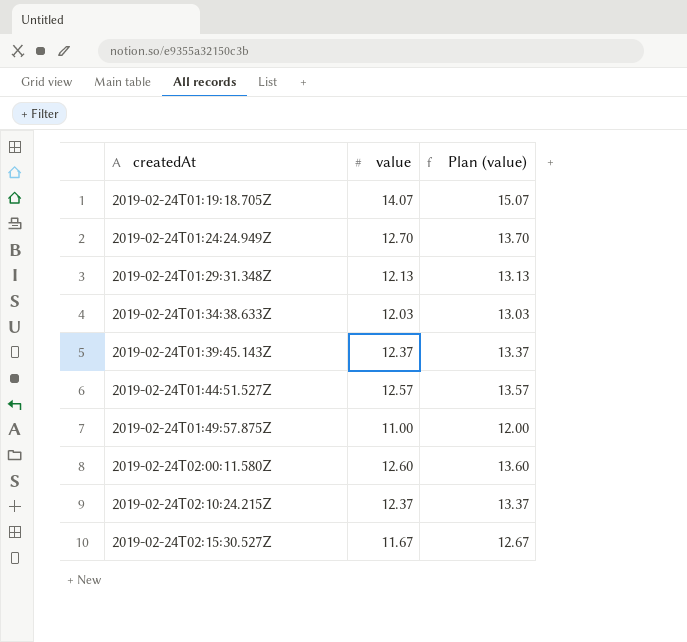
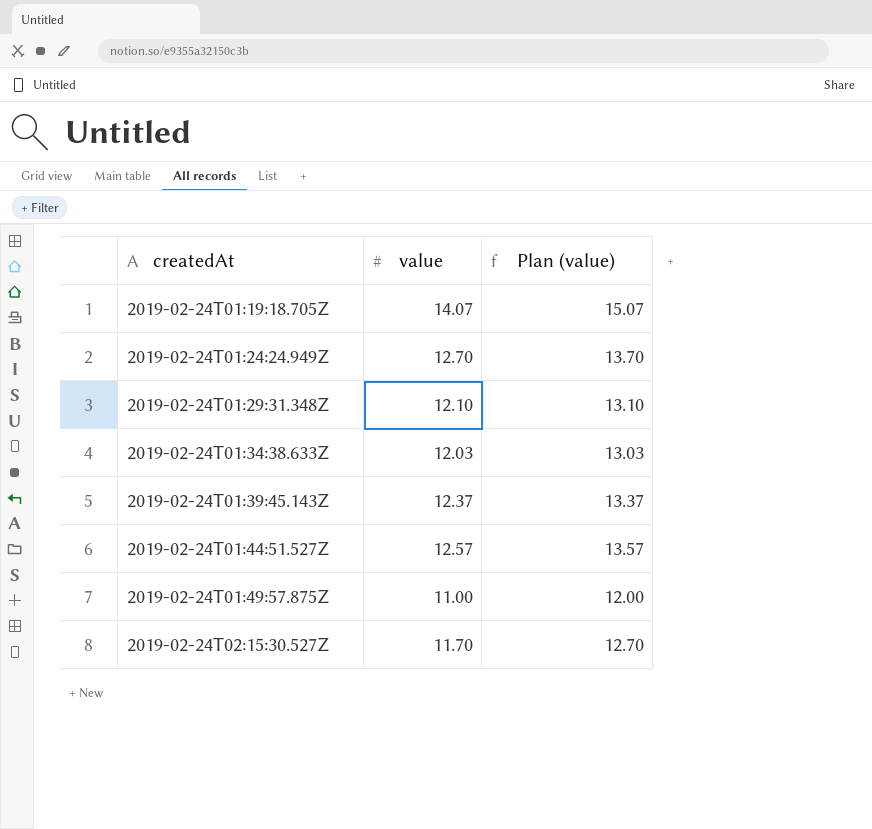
row 2019-02-24T02:00:11.580Z: 12.60 | 13.60 -> none
row 2019-02-24T02:10:24.215Z: 12.37 | 13.37 -> none
2019-02-24T01:29:31.348Z | value: 12.13 -> 12.10
2019-02-24T01:29:31.348Z | Plan (value): 13.13 -> 13.10
2019-02-24T02:15:30.527Z | value: 11.67 -> 11.70
2019-02-24T02:15:30.527Z | Plan (value): 12.67 -> 12.70

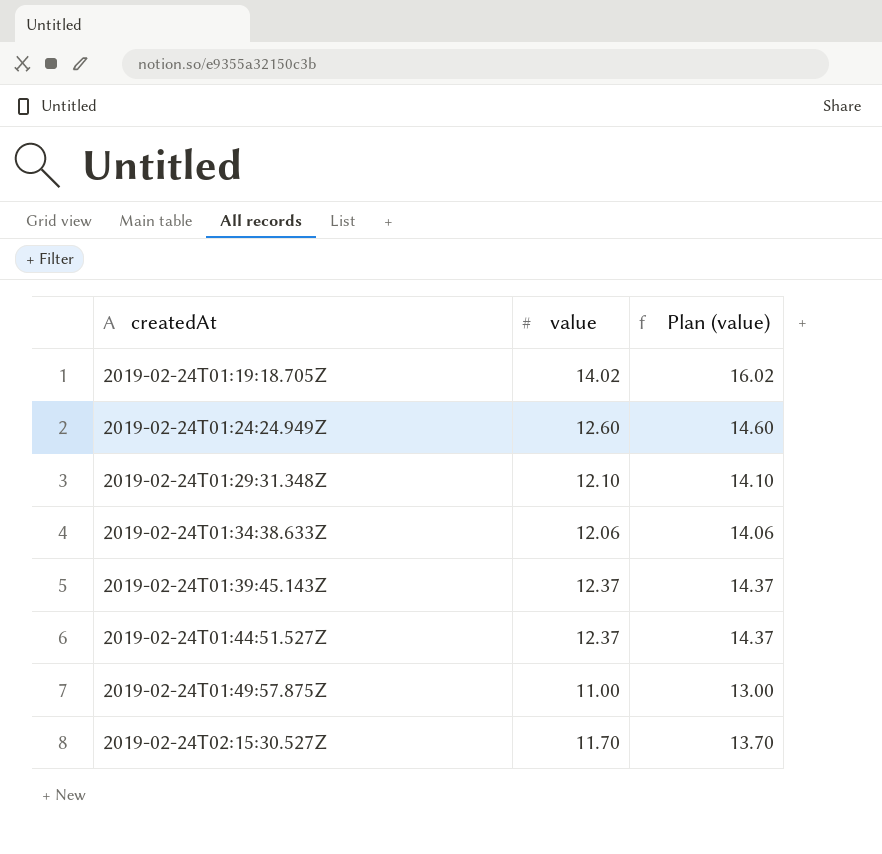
column Plan (value) | formula: [value] + 1 -> [value] + 2
2019-02-24T01:19:18.705Z | value: 14.07 -> 14.02
2019-02-24T01:24:24.949Z | value: 12.70 -> 12.60
2019-02-24T01:34:38.633Z | value: 12.03 -> 12.06
2019-02-24T01:44:51.527Z | value: 12.57 -> 12.37

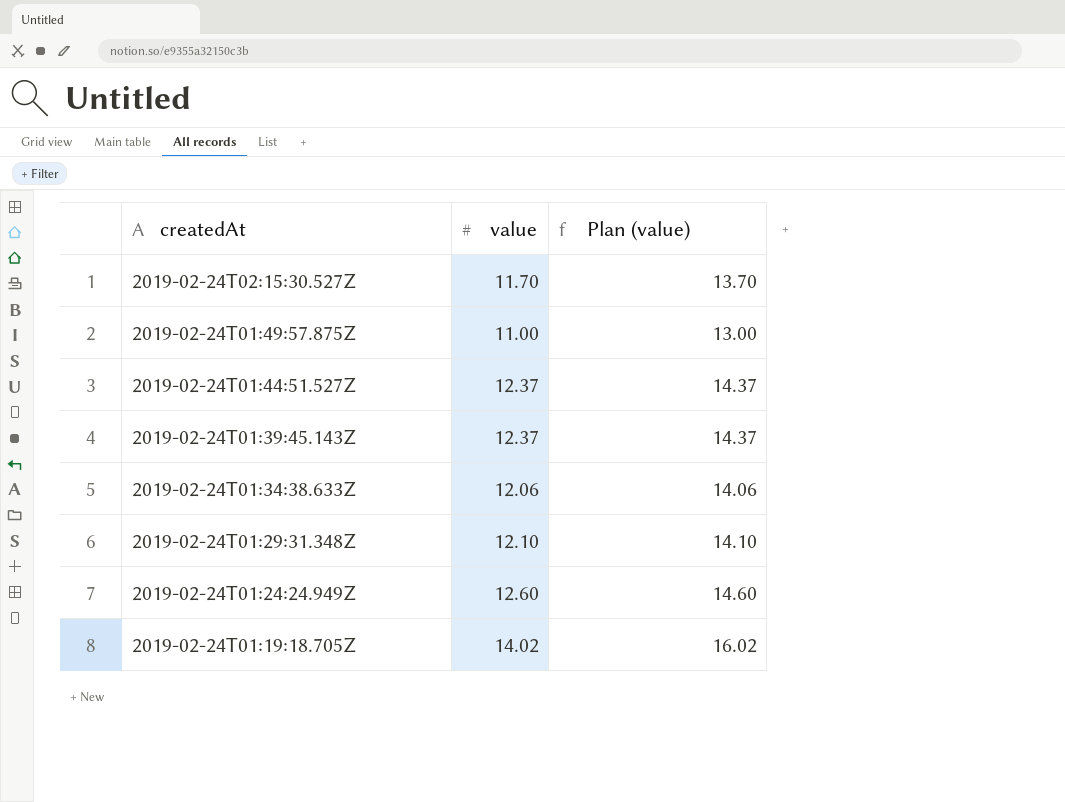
row order: createdAt ascending -> createdAt descending

